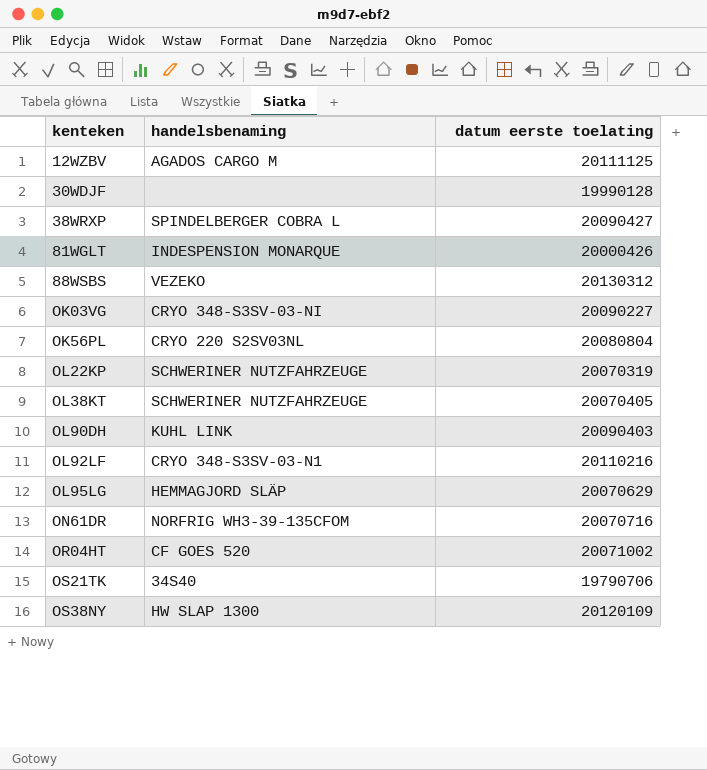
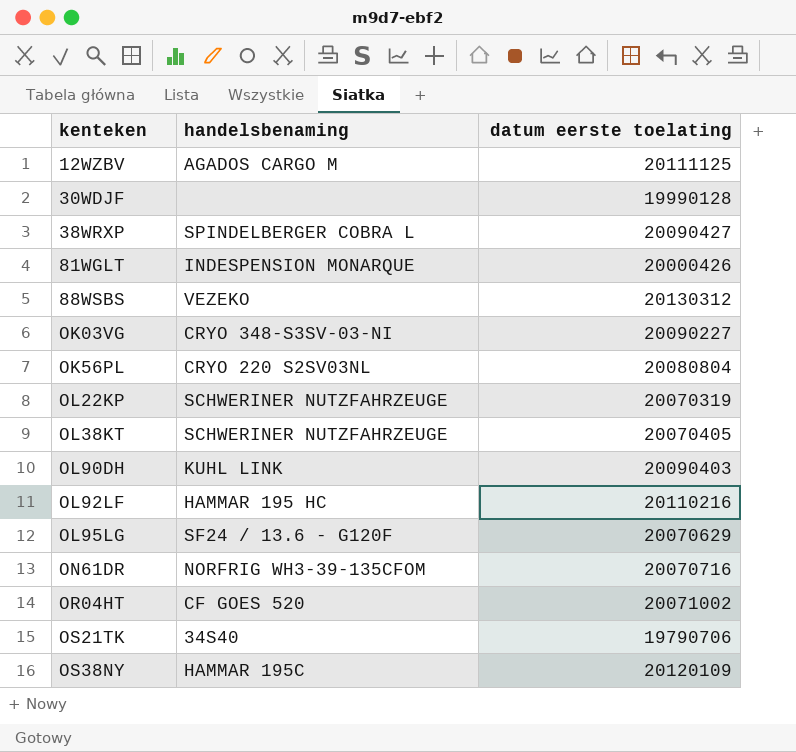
OL92LF | handelsbenaming: CRYO 348-S3SV-03-N1 -> HAMMAR 195 HC
OL95LG | handelsbenaming: HEMMAGJORD SLÄP -> SF24 / 13.6 - G120F
OS38NY | handelsbenaming: HW SLAP 1300 -> HAMMAR 195C

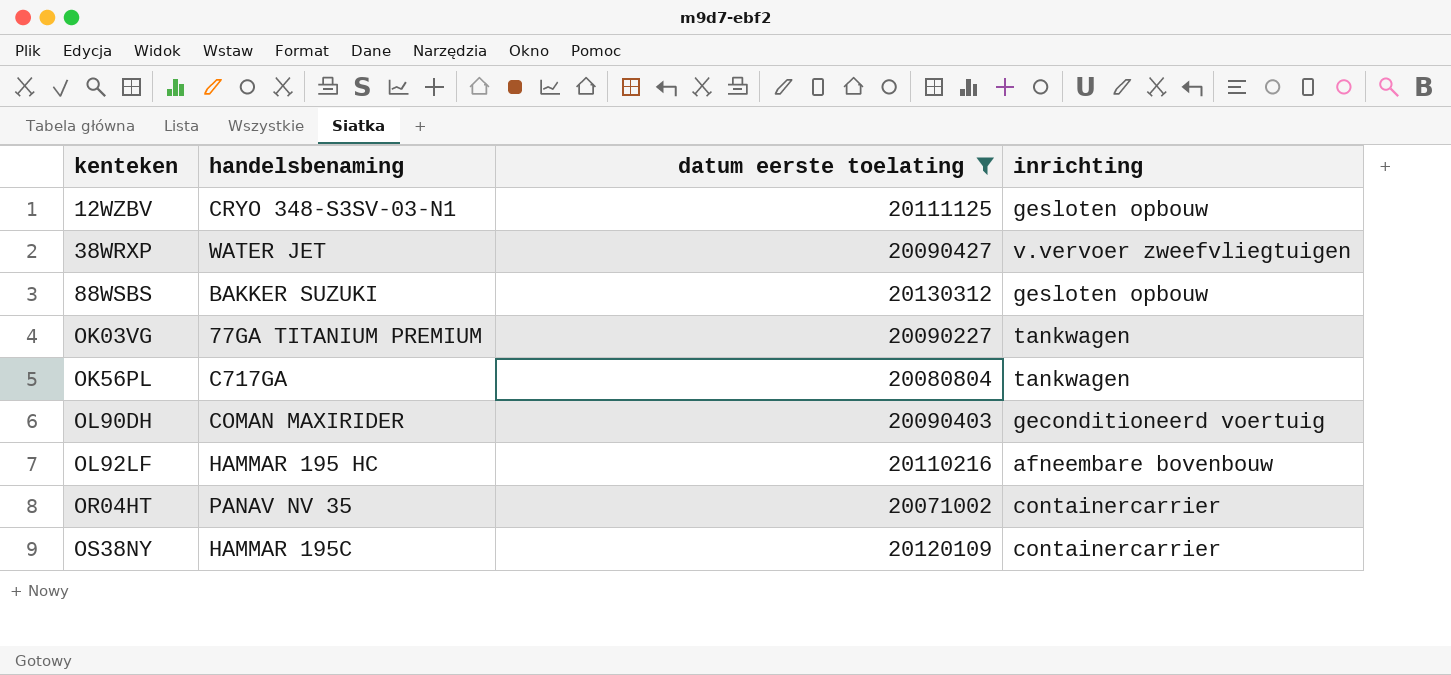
filter: none -> datum eerste toelating >= 20071002
column inrichting | position: none -> 4
12WZBV | handelsbenaming: AGADOS CARGO M -> CRYO 348-S3SV-03-N1
38WRXP | handelsbenaming: SPINDELBERGER COBRA L -> WATER JET
88WSBS | handelsbenaming: VEZEKO -> BAKKER SUZUKI
OK03VG | handelsbenaming: CRYO 348-S3SV-03-NI -> 77GA TITANIUM PREMIUM
OK56PL | handelsbenaming: CRYO 220 S2SV03NL -> C717GA
OL90DH | handelsbenaming: KUHL LINK -> COMAN MAXIRIDER
OR04HT | handelsbenaming: CF GOES 520 -> PANAV NV 35

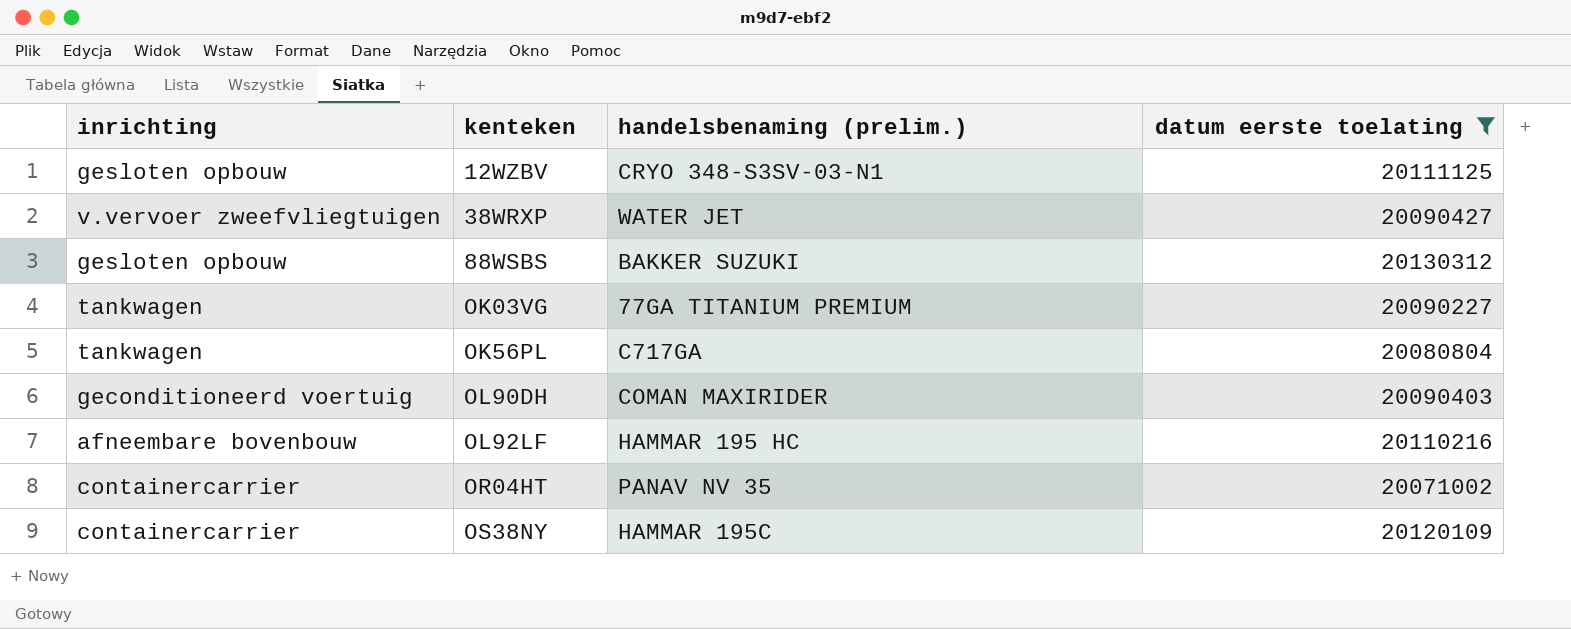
column inrichting | position: 4 -> 1
column name: handelsbenaming -> handelsbenaming (prelim.)

